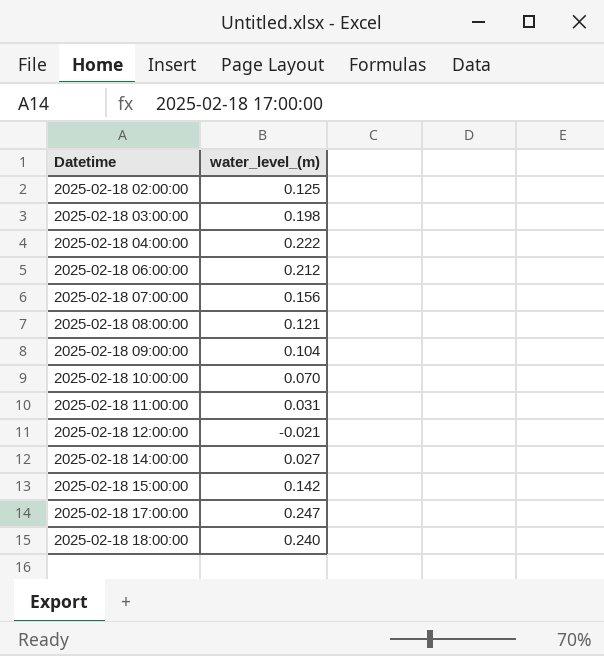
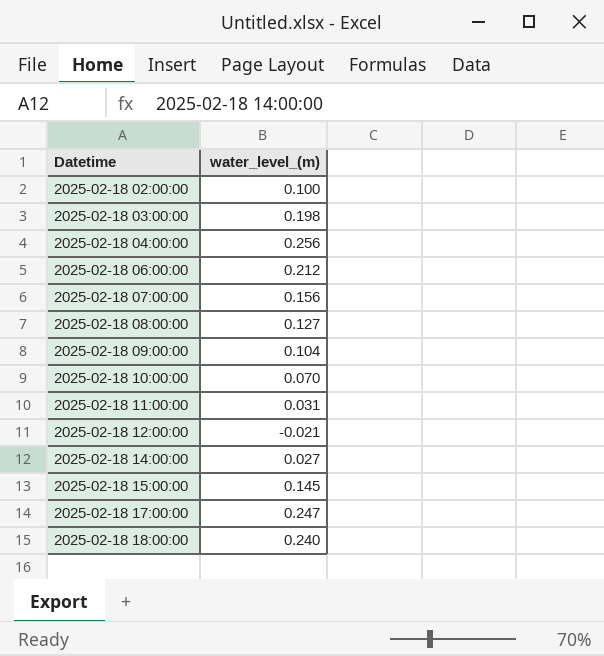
2025-02-18 02:00:00 | water_level_(m): 0.125 -> 0.100
2025-02-18 04:00:00 | water_level_(m): 0.222 -> 0.256
2025-02-18 08:00:00 | water_level_(m): 0.121 -> 0.127
2025-02-18 15:00:00 | water_level_(m): 0.142 -> 0.145

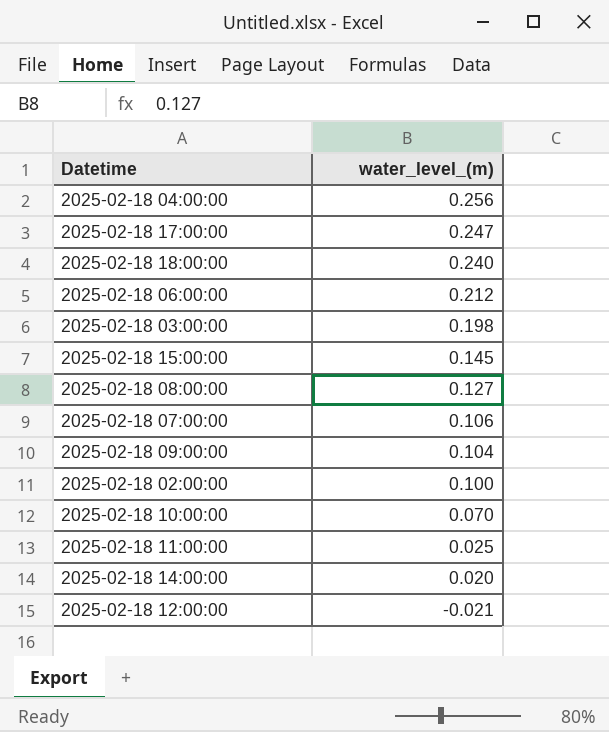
row order: Datetime ascending -> water_level_(m) descending
2025-02-18 07:00:00 | water_level_(m): 0.156 -> 0.106
2025-02-18 11:00:00 | water_level_(m): 0.031 -> 0.025
2025-02-18 14:00:00 | water_level_(m): 0.027 -> 0.020

